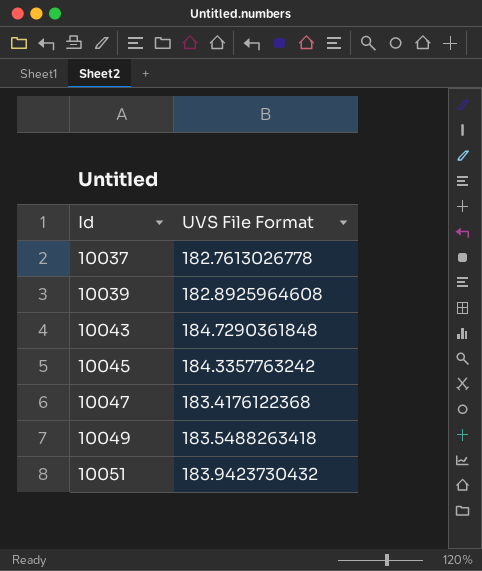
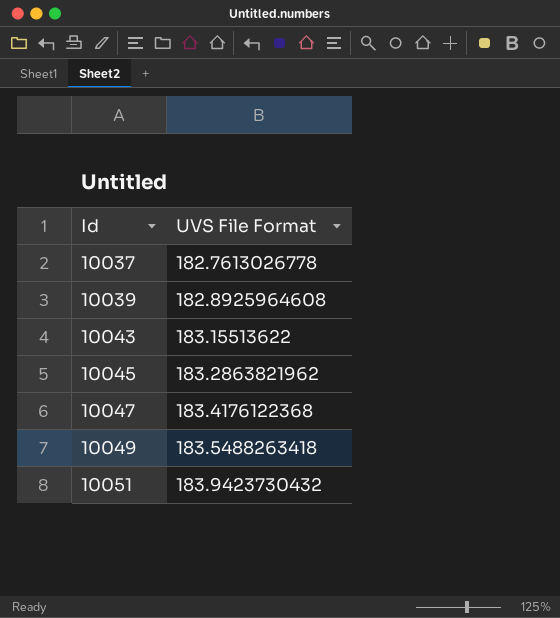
10043 | UVS File Format: 184.7290361848 -> 183.15513622
10045 | UVS File Format: 184.3357763242 -> 183.2863821962

